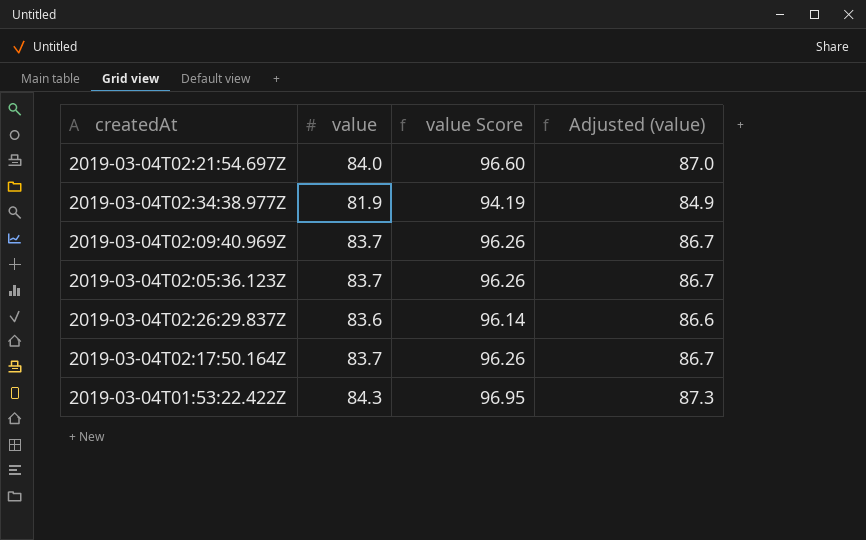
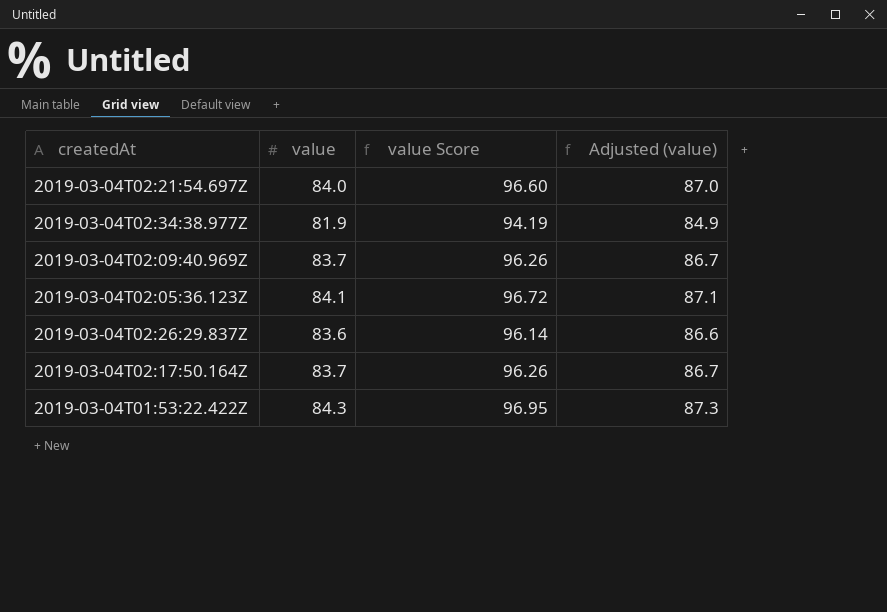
2019-03-04T02:05:36.123Z | value: 83.7 -> 84.1
2019-03-04T02:05:36.123Z | value Score: 96.26 -> 96.72
2019-03-04T02:05:36.123Z | Adjusted (value): 86.7 -> 87.1

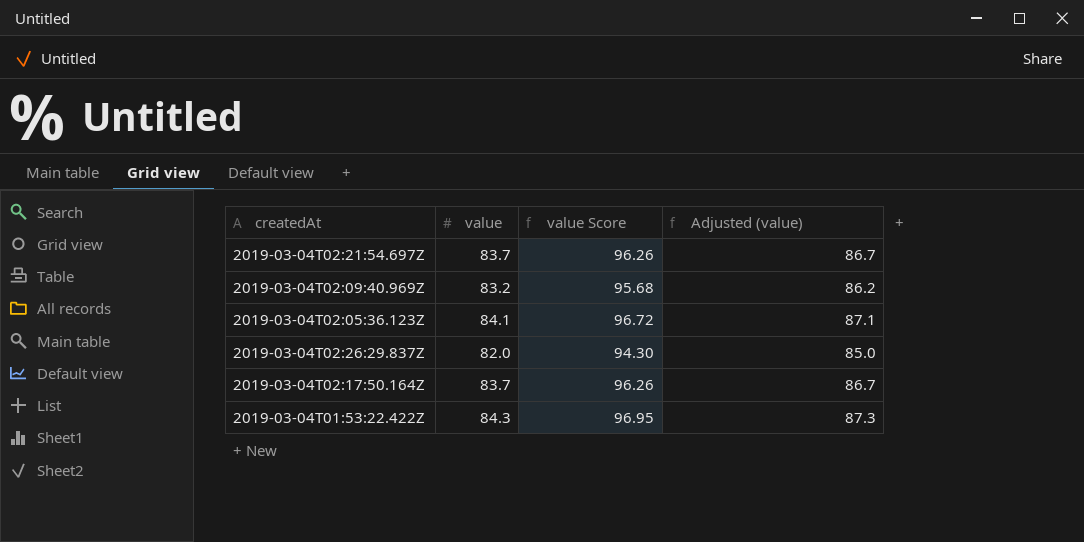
row 2019-03-04T02:34:38.977Z: 81.9 | 94.19 | 84.9 -> none
2019-03-04T02:21:54.697Z | value: 84.0 -> 83.7
2019-03-04T02:21:54.697Z | value Score: 96.60 -> 96.26
2019-03-04T02:21:54.697Z | Adjusted (value): 87.0 -> 86.7
2019-03-04T02:09:40.969Z | value: 83.7 -> 83.2
2019-03-04T02:09:40.969Z | value Score: 96.26 -> 95.68
2019-03-04T02:09:40.969Z | Adjusted (value): 86.7 -> 86.2
2019-03-04T02:26:29.837Z | value: 83.6 -> 82.0
2019-03-04T02:26:29.837Z | value Score: 96.14 -> 94.30
2019-03-04T02:26:29.837Z | Adjusted (value): 86.6 -> 85.0

